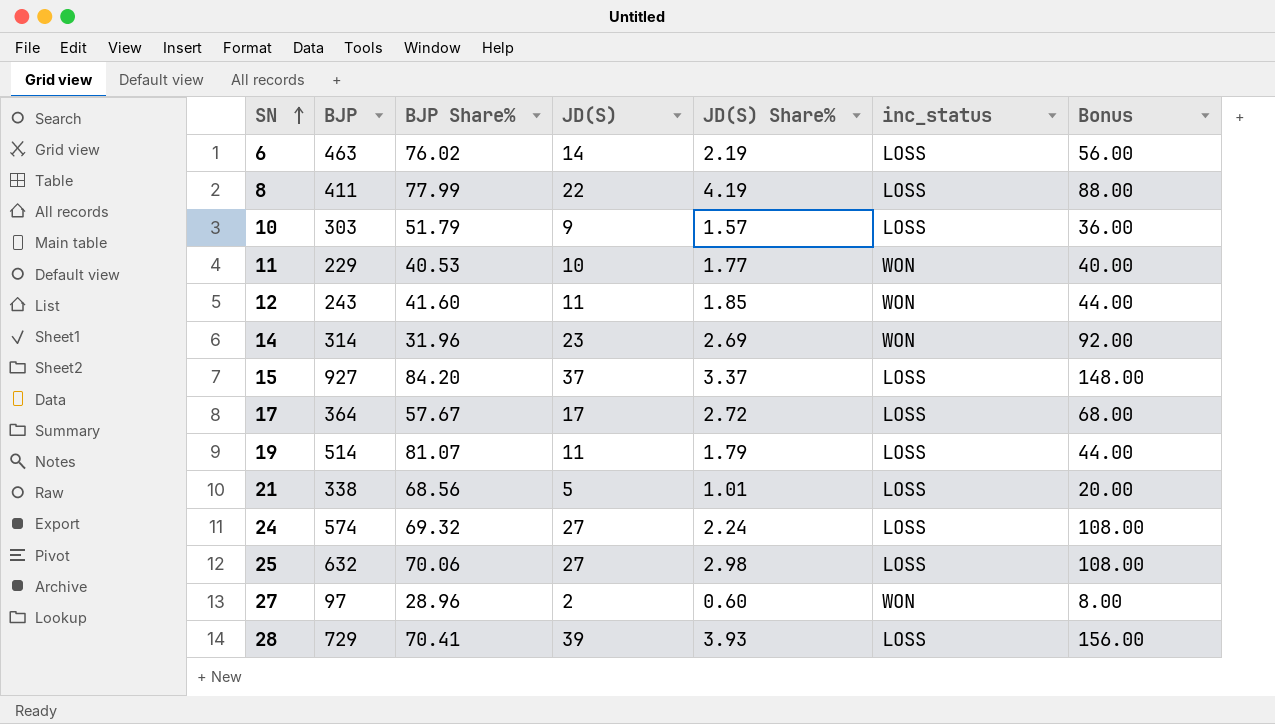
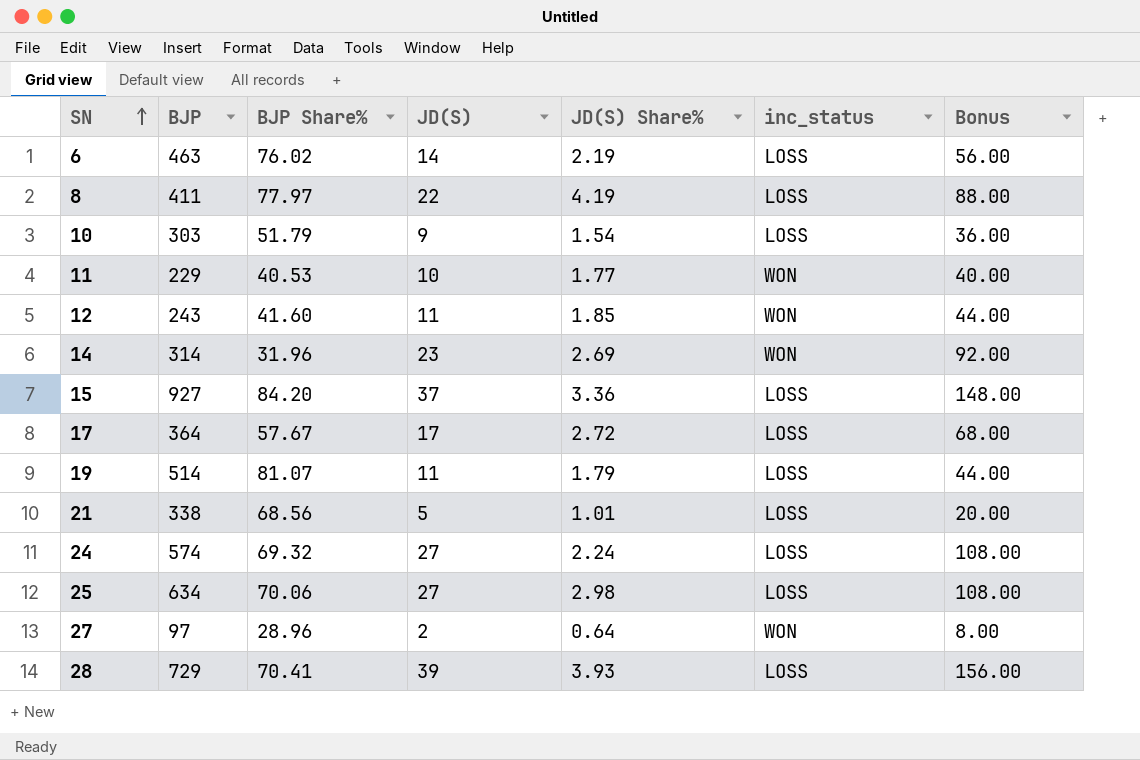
8 | BJP Share%: 77.99 -> 77.97
10 | JD(S) Share%: 1.57 -> 1.54
15 | JD(S) Share%: 3.37 -> 3.36
25 | BJP: 632 -> 634
27 | JD(S) Share%: 0.60 -> 0.64

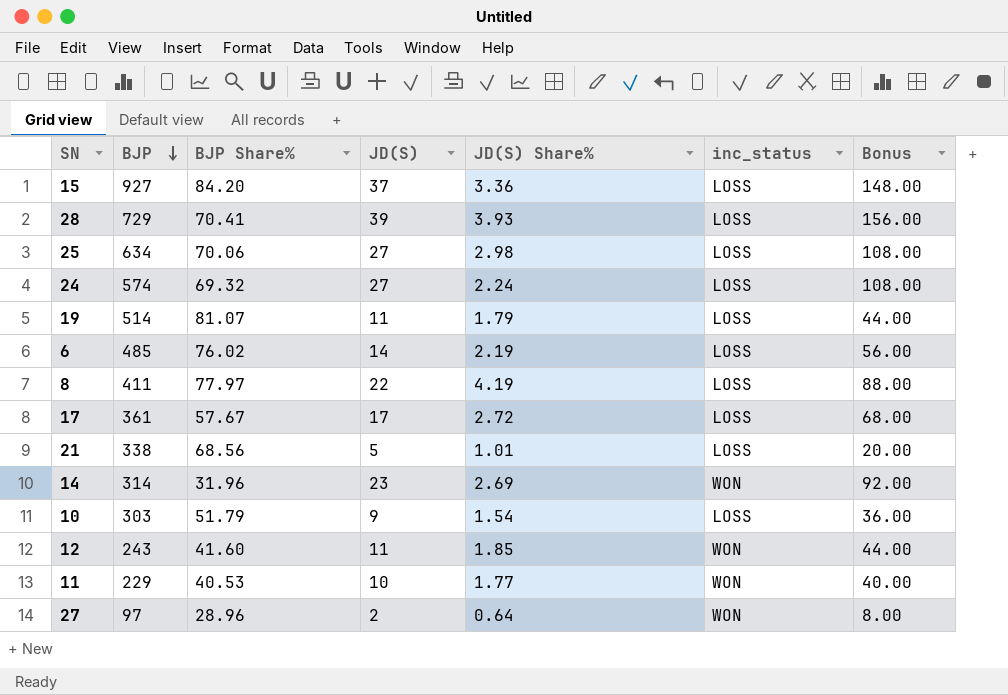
row order: SN ascending -> BJP descending
6 | BJP: 463 -> 485
17 | BJP: 364 -> 361

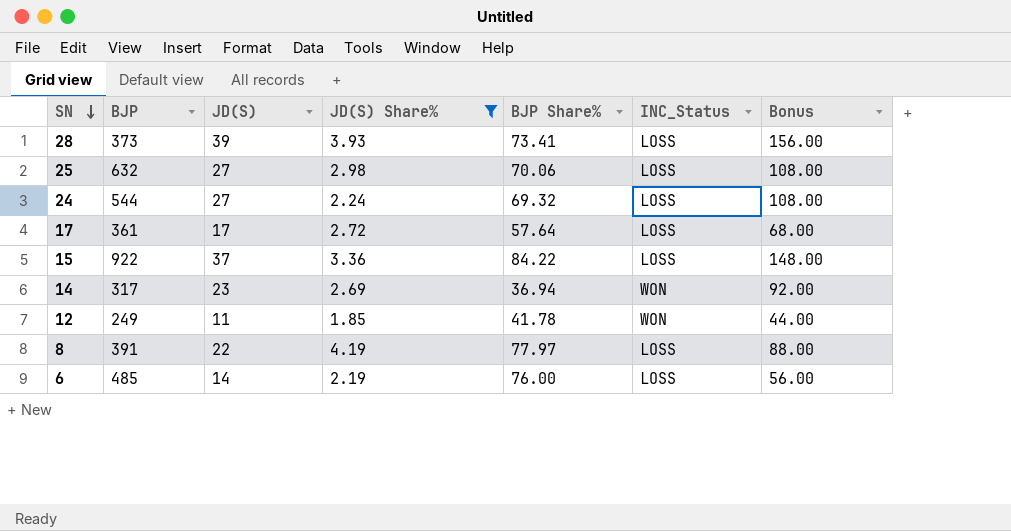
filter: none -> JD(S) Share% >= 1.85
row order: BJP descending -> SN descending
column BJP Share% | position: 3 -> 5
column name: inc_status -> INC_Status
28 | BJP: 729 -> 373
28 | BJP Share%: 70.41 -> 73.41
25 | BJP: 634 -> 632
24 | BJP: 574 -> 544
17 | BJP Share%: 57.67 -> 57.64
15 | BJP: 927 -> 922
15 | BJP Share%: 84.20 -> 84.22
14 | BJP: 314 -> 317
14 | BJP Share%: 31.96 -> 36.94
12 | BJP: 243 -> 249
12 | BJP Share%: 41.60 -> 41.78
8 | BJP: 411 -> 391
6 | BJP Share%: 76.02 -> 76.00

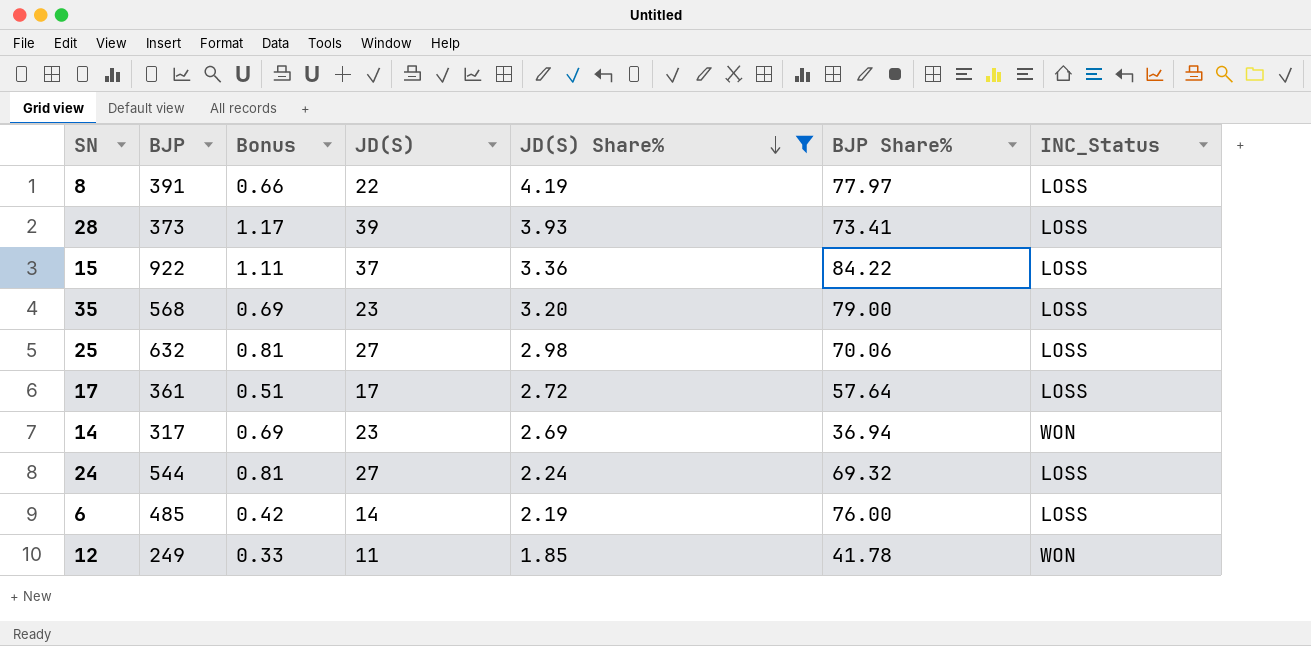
row order: SN descending -> JD(S) Share% descending
column Bonus | formula: [JD(S)] * 4 -> [JD(S)] * 0.03
column Bonus | position: 7 -> 3
row 35: none -> 568 | 0.69 | 23 | 3.20 | 79.00 | LOSS

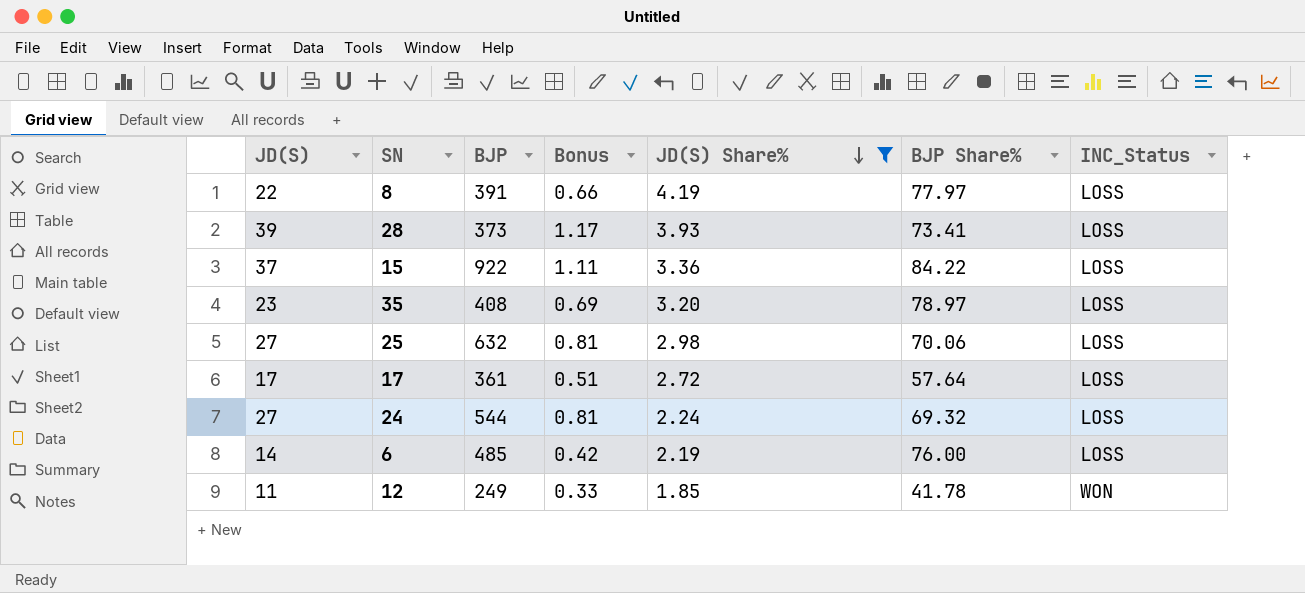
column JD(S) | position: 4 -> 1
row 14: 317 | 0.69 | 23 | 2.69 | 36.94 | WON -> none
35 | BJP: 568 -> 408
35 | BJP Share%: 79.00 -> 78.97

